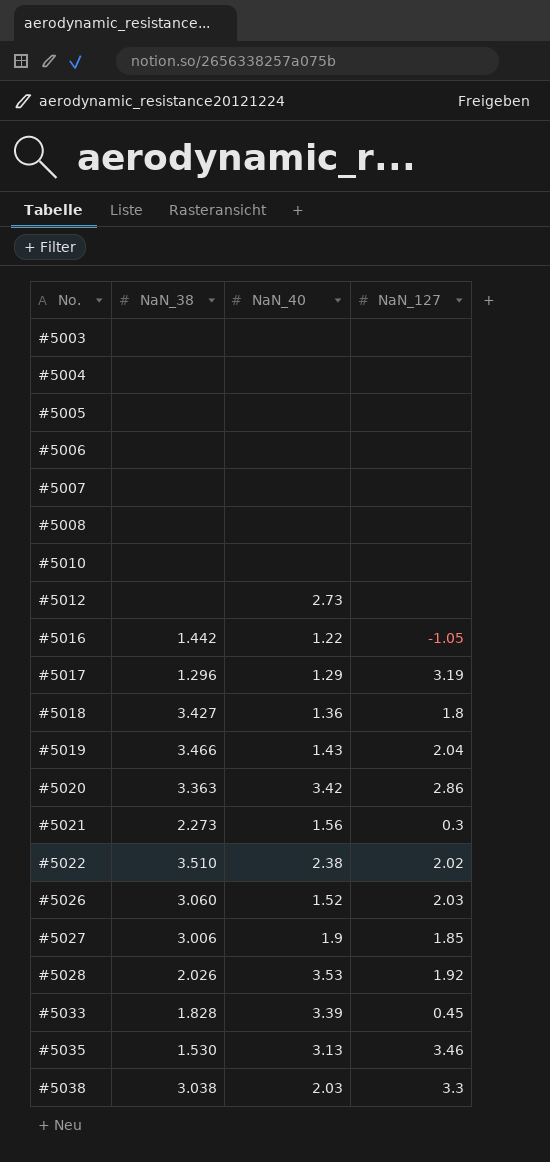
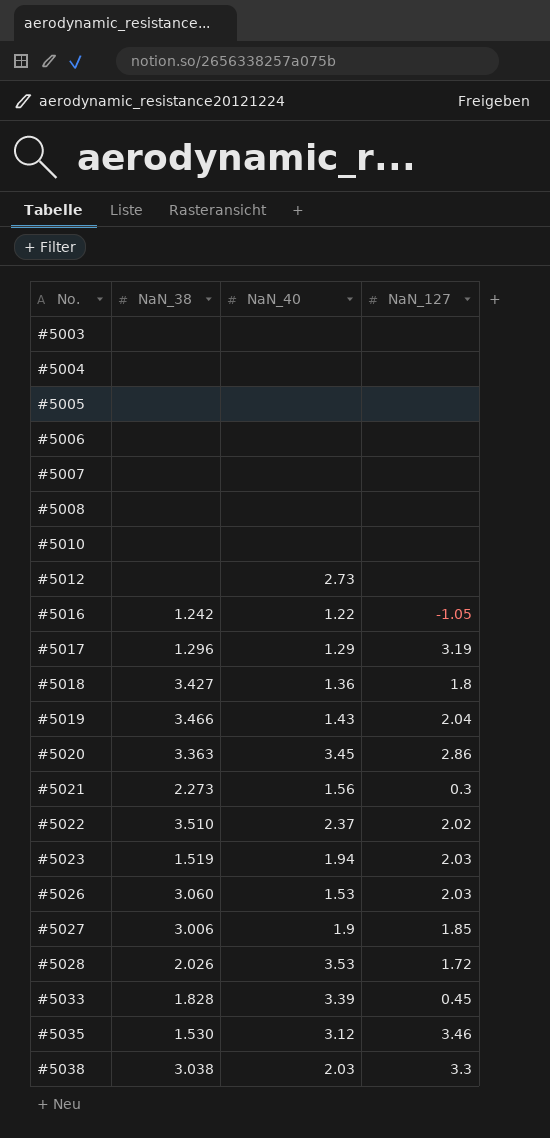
#5016 | NaN_38: 1.442 -> 1.242
#5020 | NaN_40: 3.42 -> 3.45
#5022 | NaN_40: 2.38 -> 2.37
row #5023: none -> 1.519 | 1.94 | 2.03
#5026 | NaN_40: 1.52 -> 1.53
#5028 | NaN_127: 1.92 -> 1.72
#5035 | NaN_40: 3.13 -> 3.12

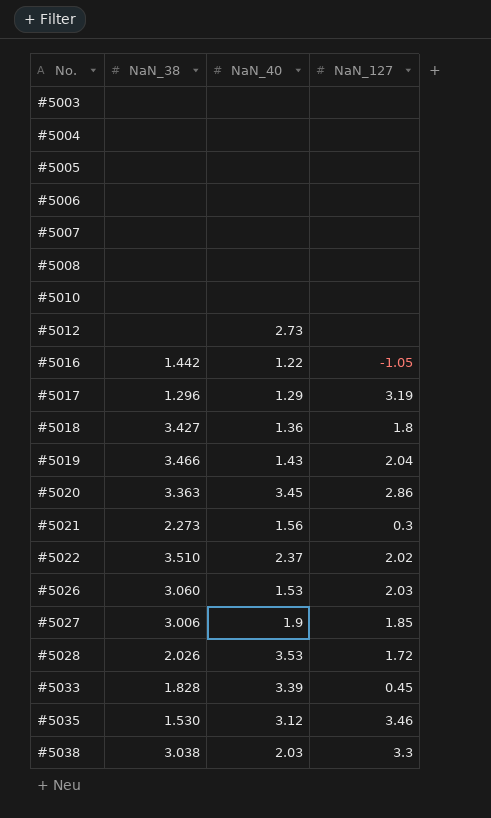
row #5023: 1.519 | 1.94 | 2.03 -> none
#5016 | NaN_38: 1.242 -> 1.442

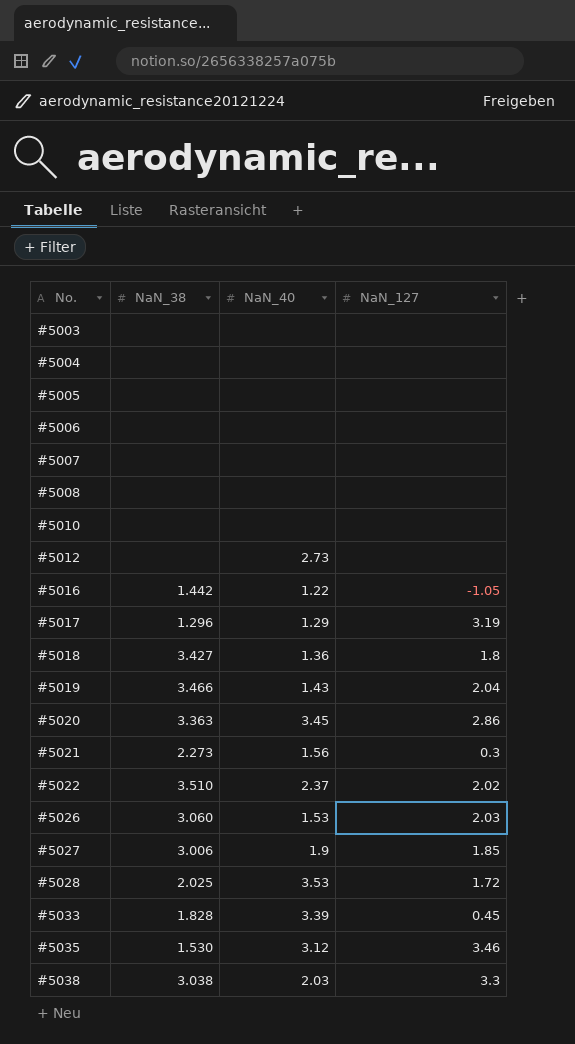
#5028 | NaN_38: 2.026 -> 2.025

